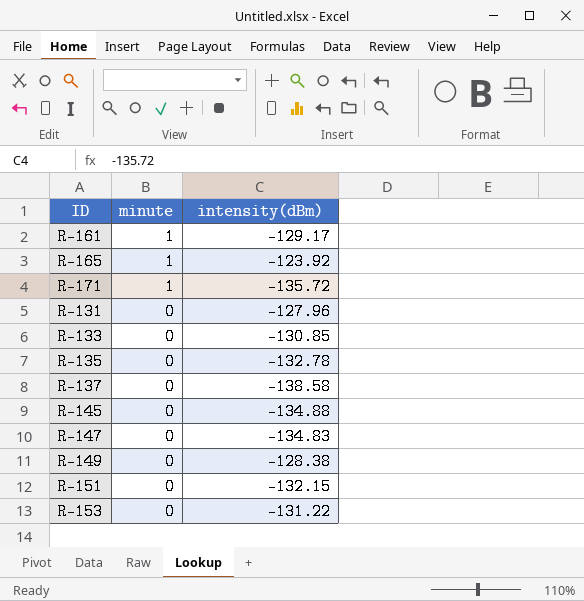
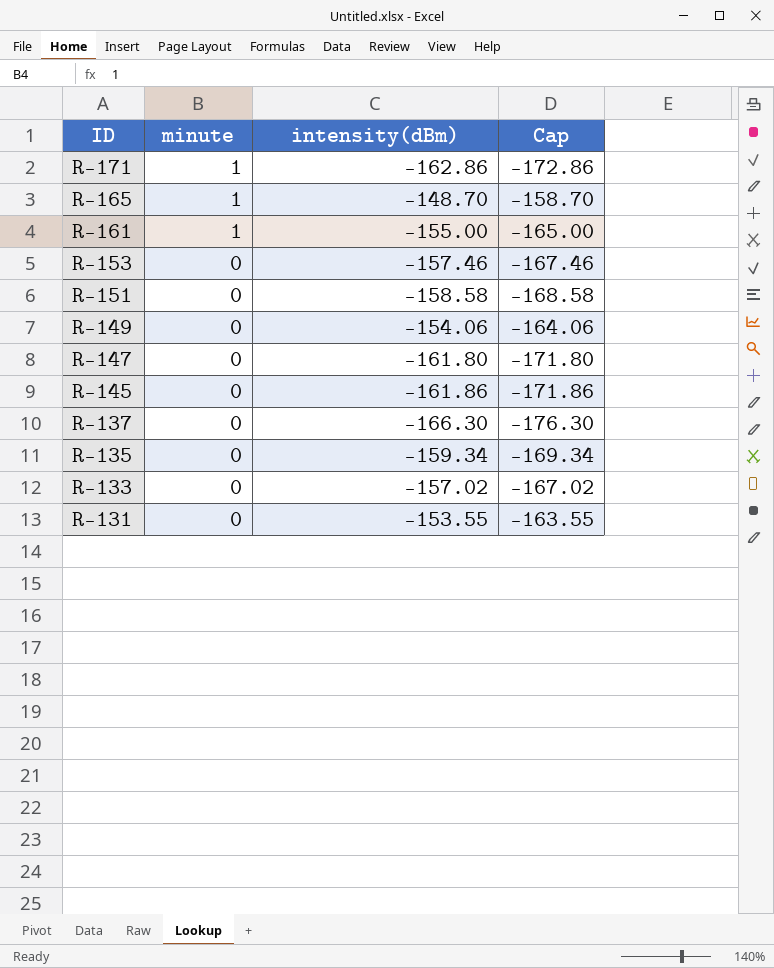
row order: minute descending -> ID descending
column Cap | formula: none -> [intensity(dBm)] - 10
R-171 | intensity(dBm): -135.72 -> -162.86
R-165 | intensity(dBm): -123.92 -> -148.70
R-161 | intensity(dBm): -129.17 -> -155.00
R-153 | intensity(dBm): -131.22 -> -157.46
R-151 | intensity(dBm): -132.15 -> -158.58
R-149 | intensity(dBm): -128.38 -> -154.06
R-147 | intensity(dBm): -134.83 -> -161.80
R-145 | intensity(dBm): -134.88 -> -161.86
R-137 | intensity(dBm): -138.58 -> -166.30
R-135 | intensity(dBm): -132.78 -> -159.34
R-133 | intensity(dBm): -130.85 -> -157.02
R-131 | intensity(dBm): -127.96 -> -153.55

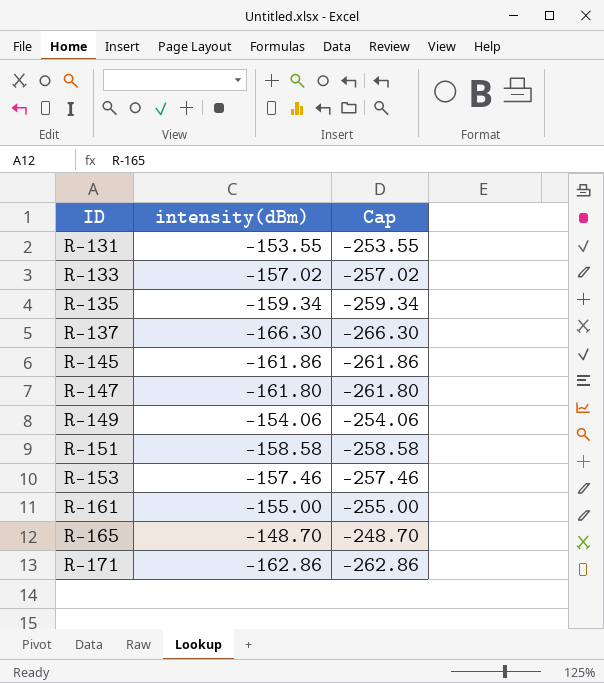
row order: ID descending -> ID ascending
column minute | position: 2 -> none
column Cap | formula: [intensity(dBm)] - 10 -> [intensity(dBm)] - 100

